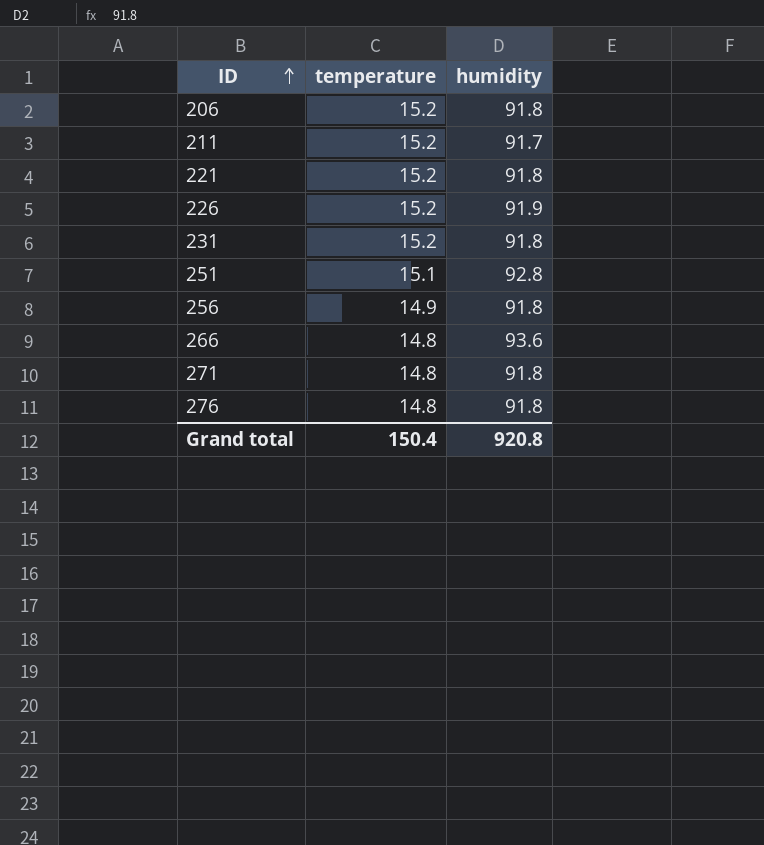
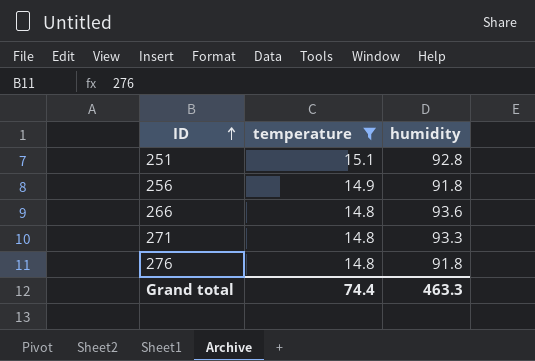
filter: none -> temperature != 15.2
271 | humidity: 91.8 -> 93.3
Grand total | temperature: 150.4 -> 74.4
Grand total | humidity: 920.8 -> 463.3

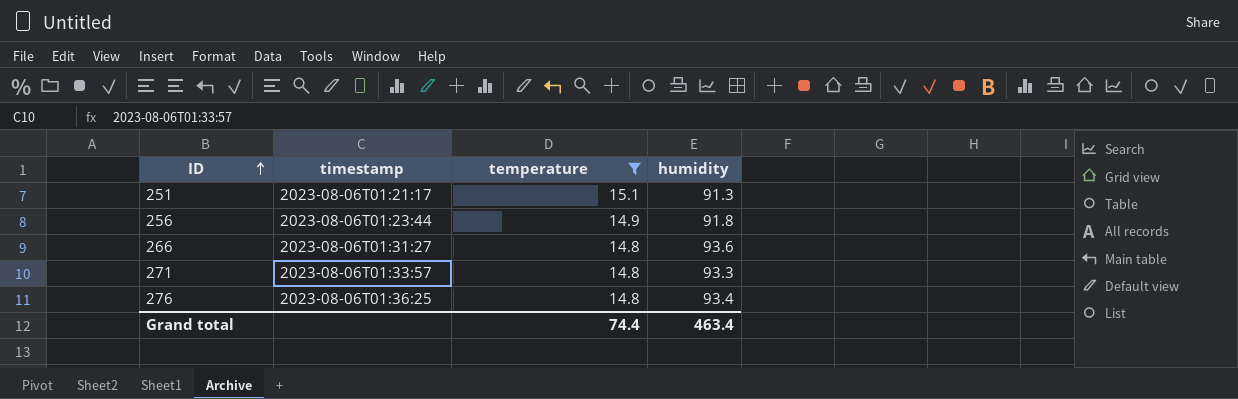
column timestamp | position: none -> 2
251 | humidity: 92.8 -> 91.3
276 | humidity: 91.8 -> 93.4
Grand total | humidity: 463.3 -> 463.4

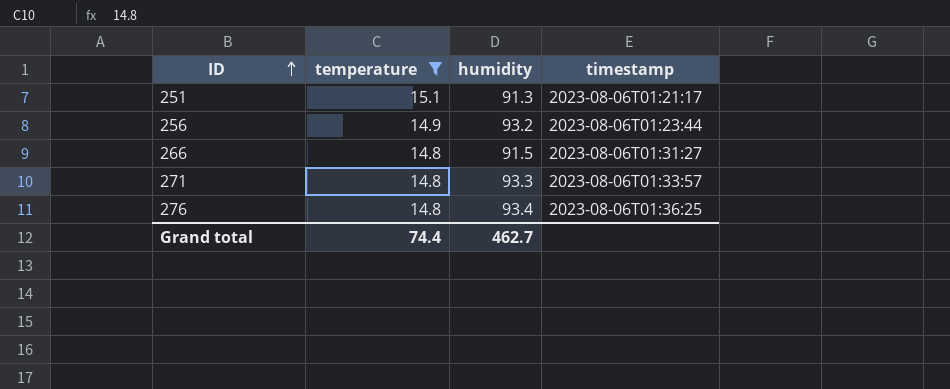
column timestamp | position: 2 -> 4
256 | humidity: 91.8 -> 93.2
266 | humidity: 93.6 -> 91.5
Grand total | humidity: 463.4 -> 462.7

